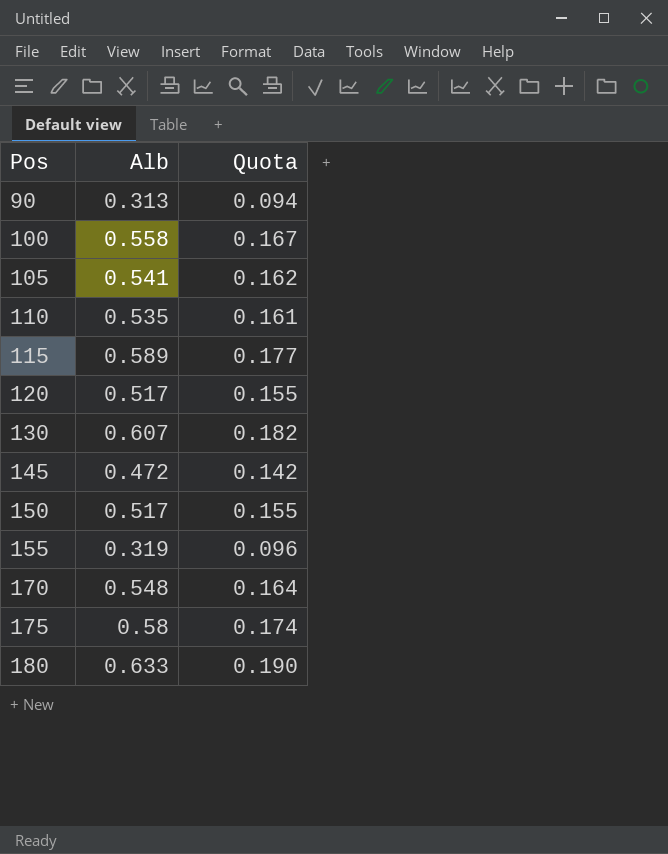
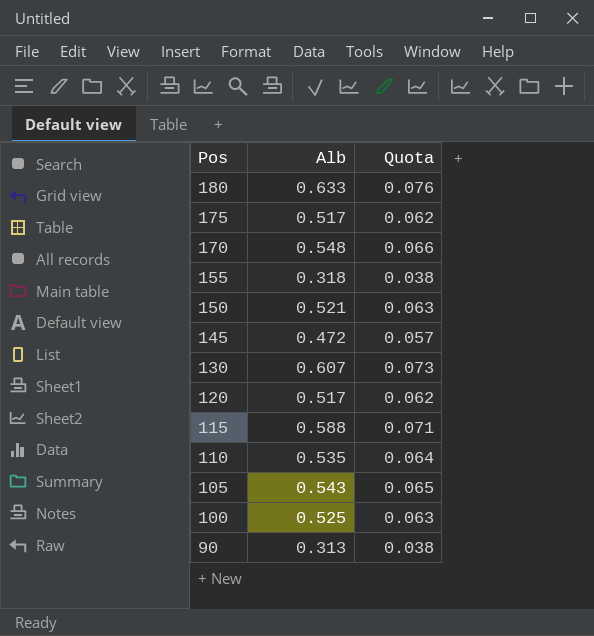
row order: Pos ascending -> Pos descending
column Quota | formula: [Alb] * 0.3 -> [Alb] * 0.12
175 | Alb: 0.58 -> 0.517
155 | Alb: 0.319 -> 0.318
150 | Alb: 0.517 -> 0.521
115 | Alb: 0.589 -> 0.588
105 | Alb: 0.541 -> 0.543
100 | Alb: 0.558 -> 0.525

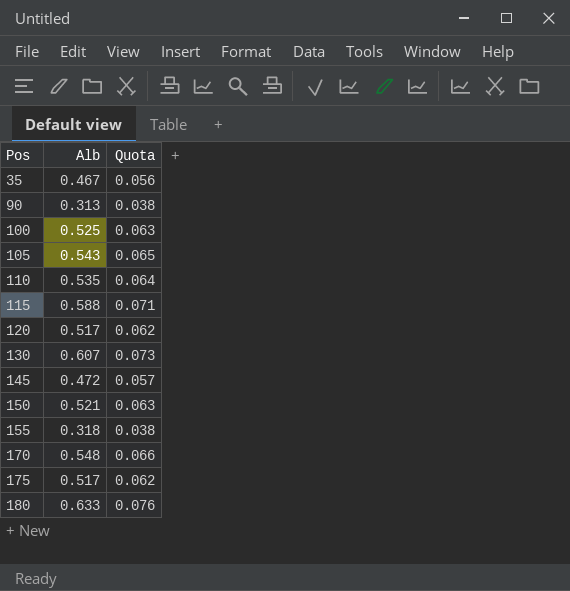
row order: Pos descending -> Pos ascending
row 35: none -> 0.467 | 0.056

